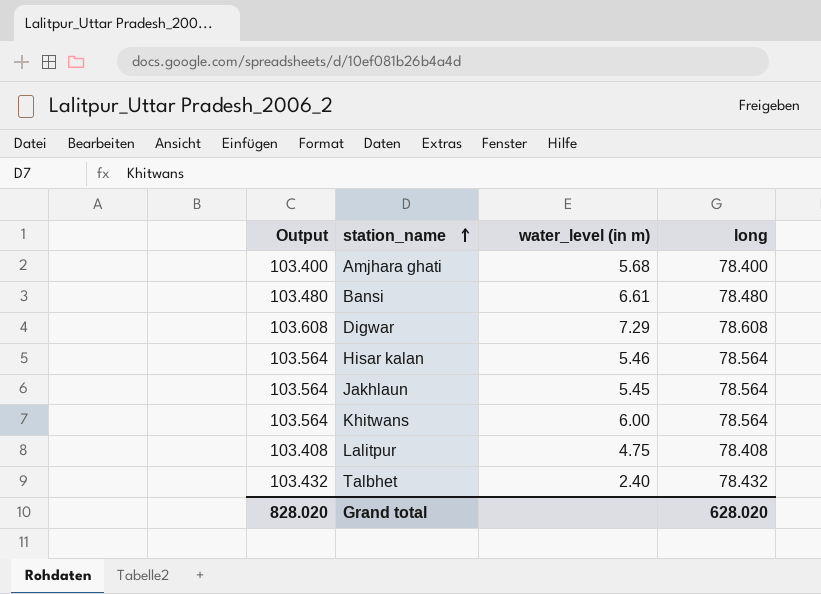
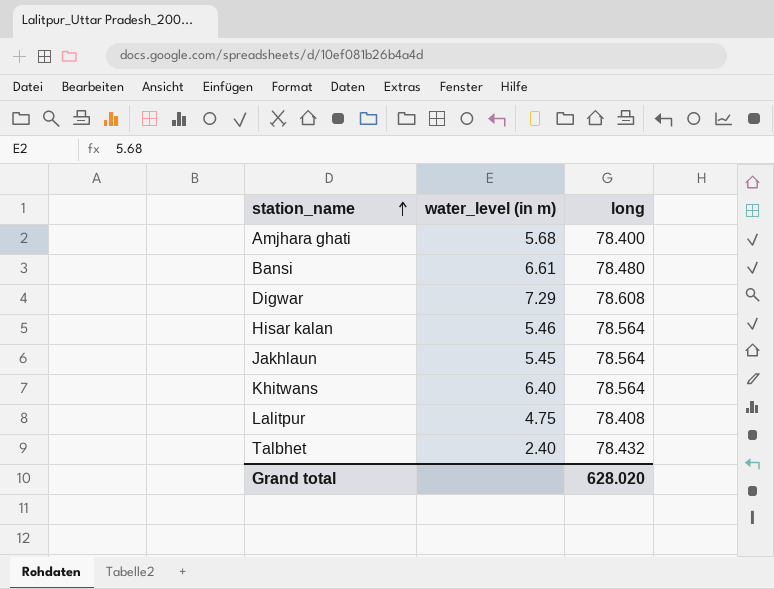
column Output | formula: [long] + 25 -> none
Khitwans | water_level (in m): 6.00 -> 6.40

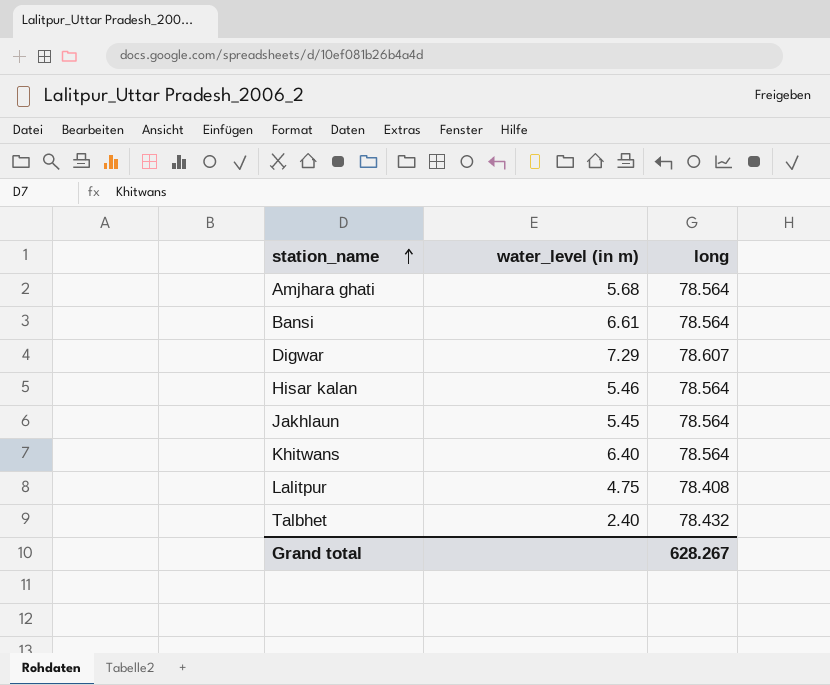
Amjhara ghati | long: 78.400 -> 78.564
Bansi | long: 78.480 -> 78.564
Digwar | long: 78.608 -> 78.607
Grand total | long: 628.020 -> 628.267

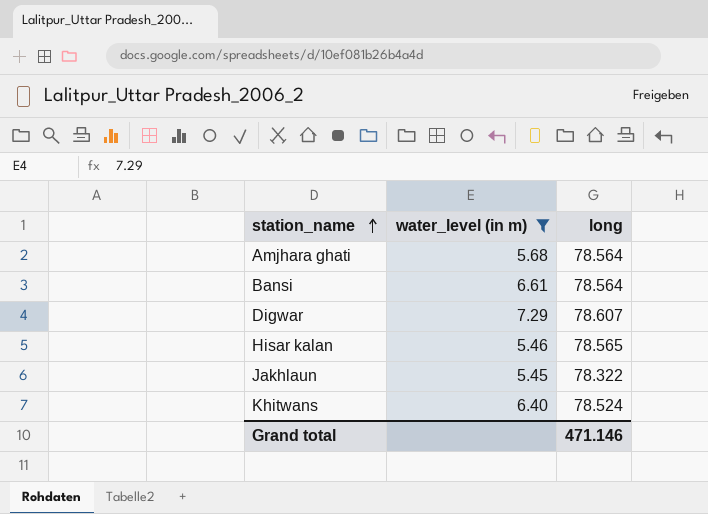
filter: none -> water_level (in m) >= 5.45
Hisar kalan | long: 78.564 -> 78.565
Jakhlaun | long: 78.564 -> 78.322
Khitwans | long: 78.564 -> 78.524
Grand total | long: 628.267 -> 471.146

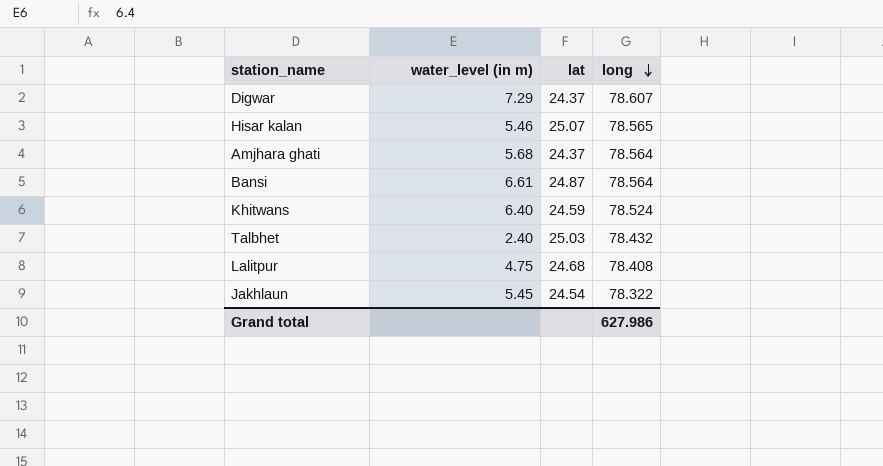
filter: water_level (in m) >= 5.45 -> none
row order: station_name ascending -> long descending
column lat | position: none -> 3
Grand total | long: 471.146 -> 627.986

